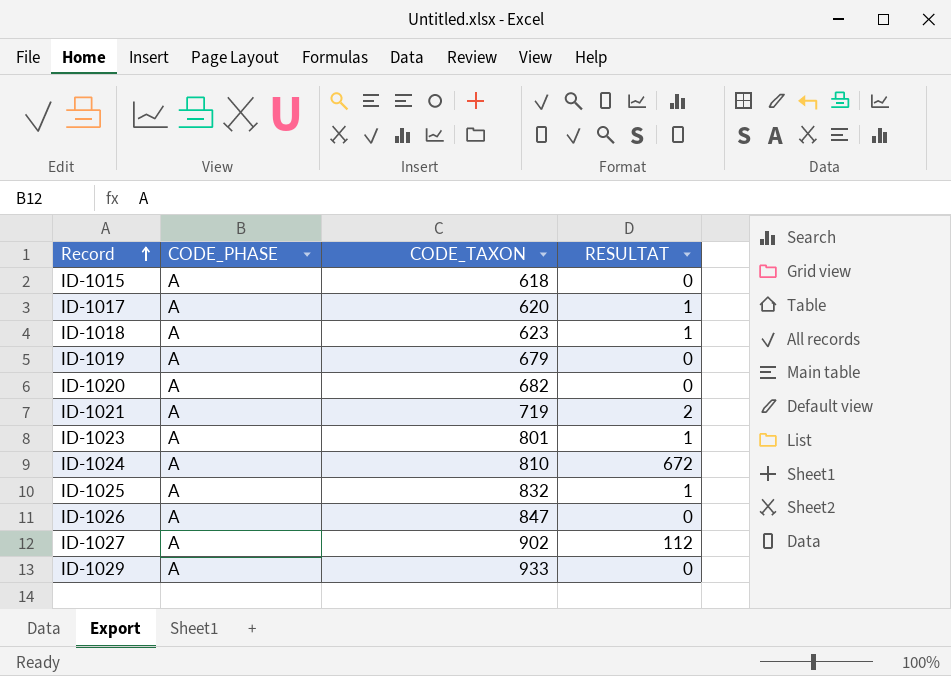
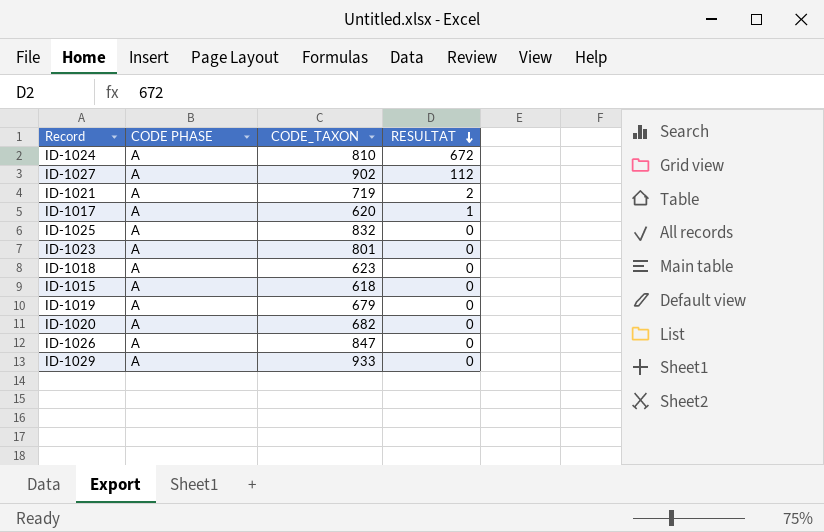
row order: Record ascending -> RESULTAT descending
column name: CODE_PHASE -> CODE PHASE
ID-1025 | RESULTAT: 1 -> 0
ID-1023 | RESULTAT: 1 -> 0
ID-1018 | RESULTAT: 1 -> 0

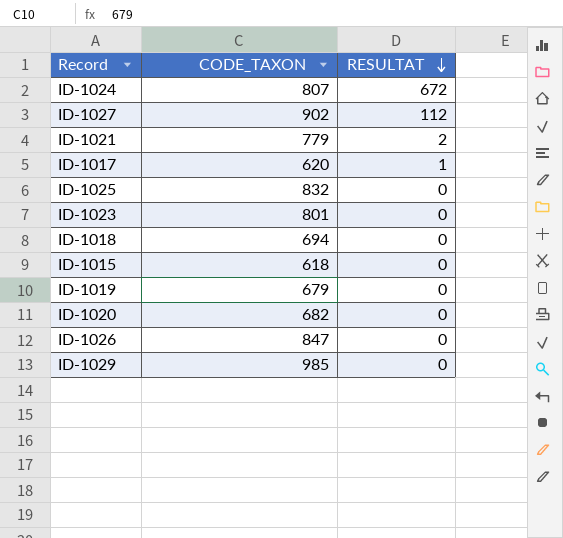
column CODE PHASE | position: 2 -> none
ID-1024 | CODE_TAXON: 810 -> 807
ID-1021 | CODE_TAXON: 719 -> 779
ID-1018 | CODE_TAXON: 623 -> 694
ID-1029 | CODE_TAXON: 933 -> 985

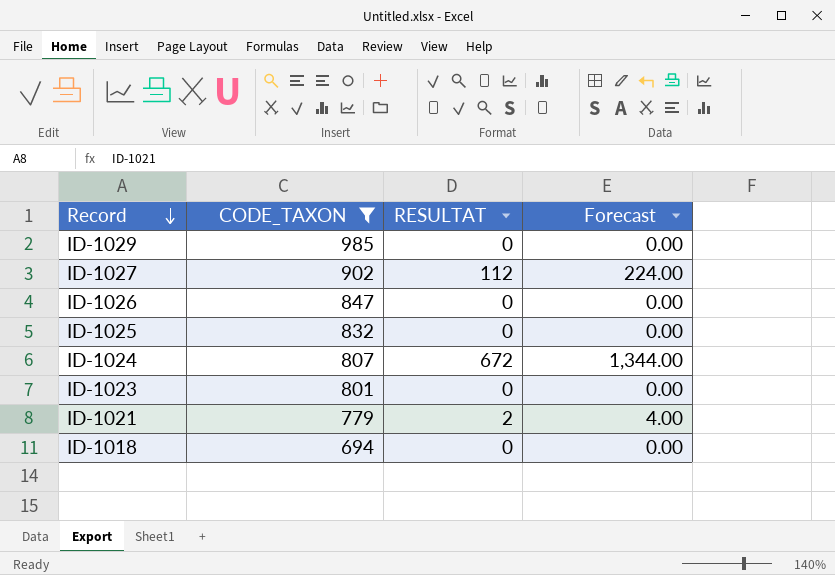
filter: none -> CODE_TAXON >= 694
row order: RESULTAT descending -> Record descending
column Forecast | formula: none -> [RESULTAT] * 2

